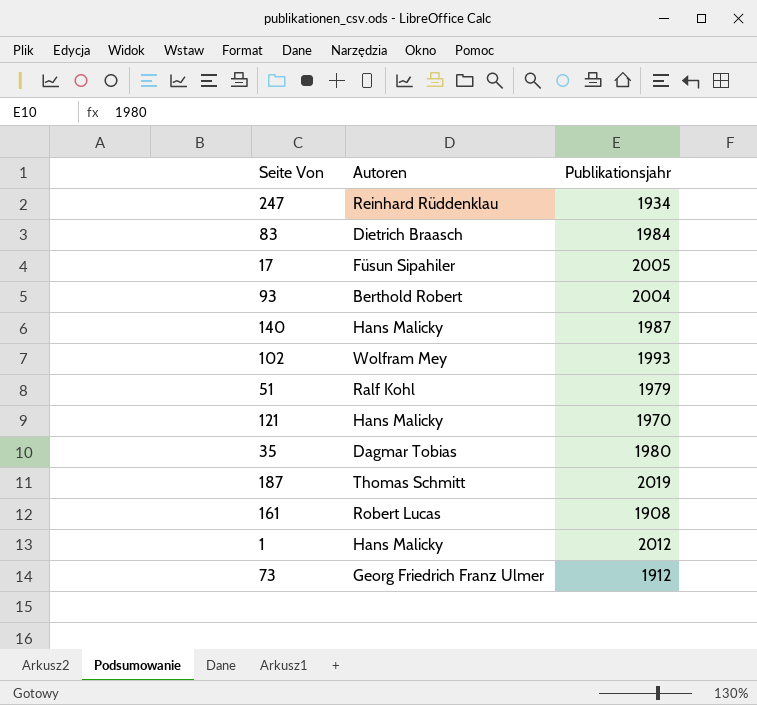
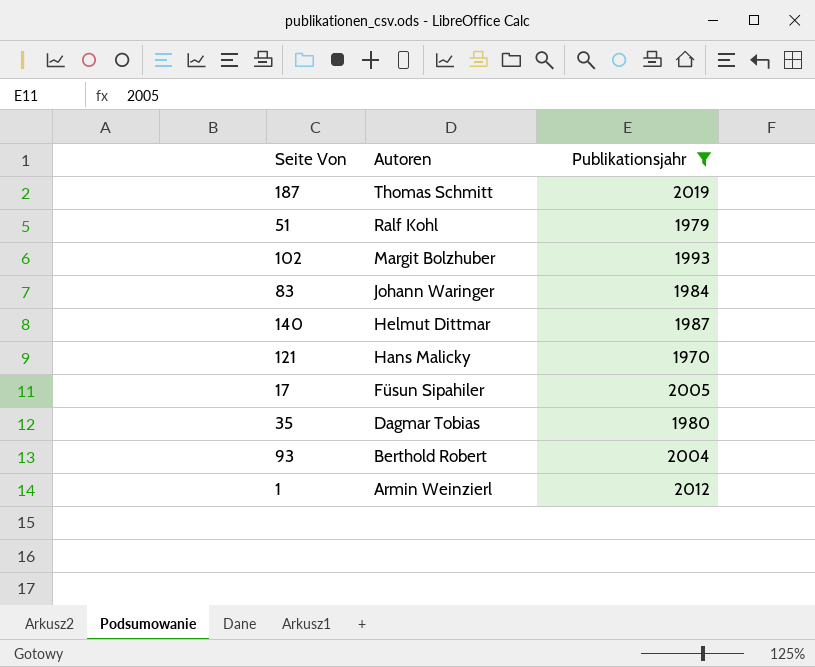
filter: none -> Publikationsjahr >= 1970
row order: none -> Autoren descending
102 | Autoren: Wolfram Mey -> Margit Bolzhuber
83 | Autoren: Dietrich Braasch -> Johann Waringer
140 | Autoren: Hans Malicky -> Helmut Dittmar
1 | Autoren: Hans Malicky -> Armin Weinzierl

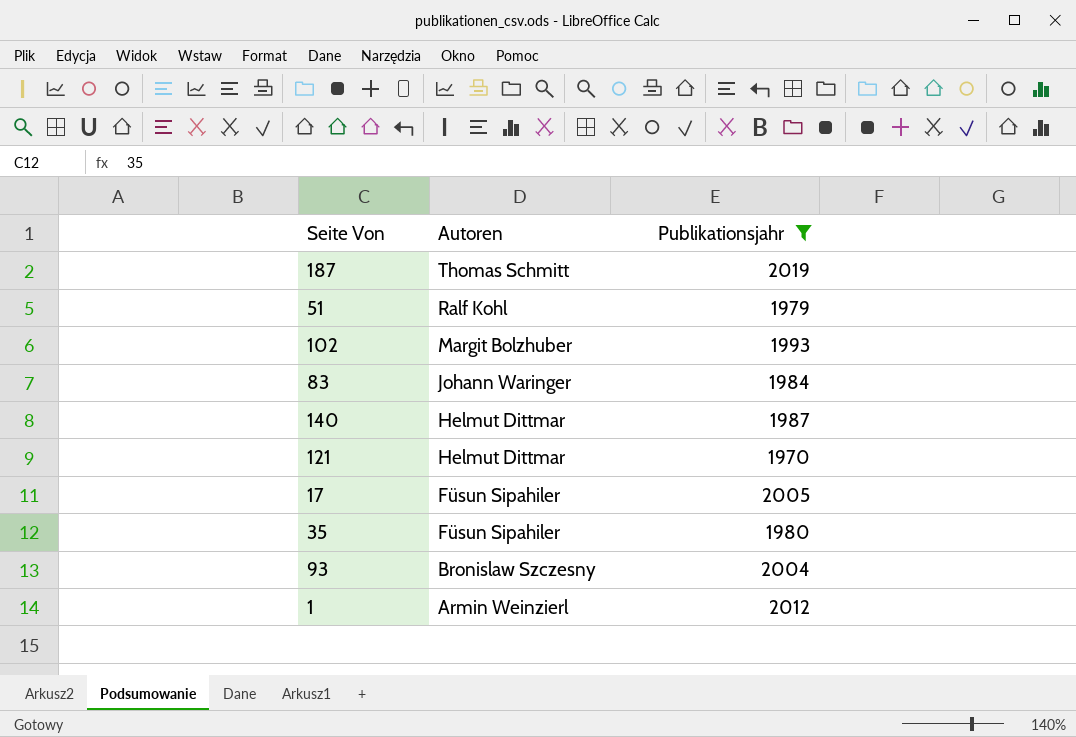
121 | Autoren: Hans Malicky -> Helmut Dittmar
35 | Autoren: Dagmar Tobias -> Füsun Sipahiler
93 | Autoren: Berthold Robert -> Bronislaw Szczesny

